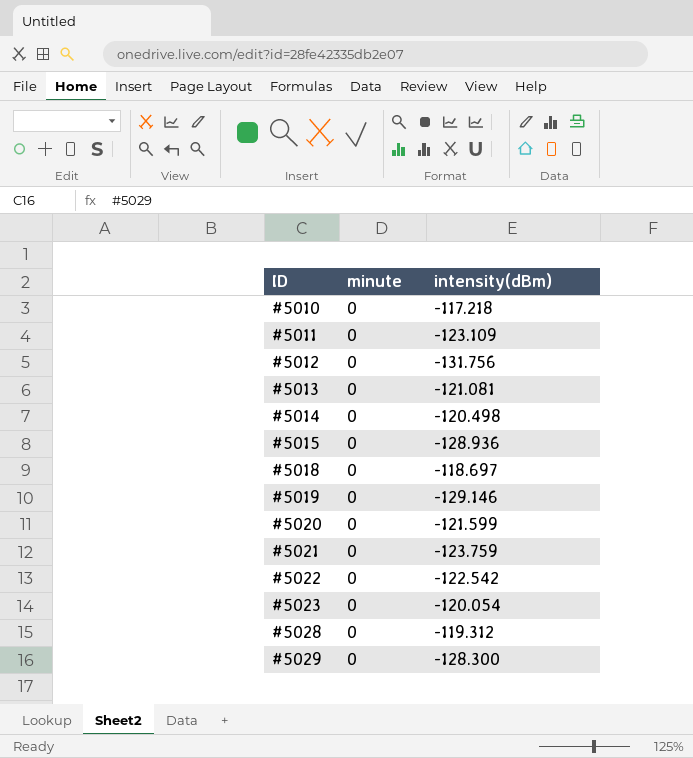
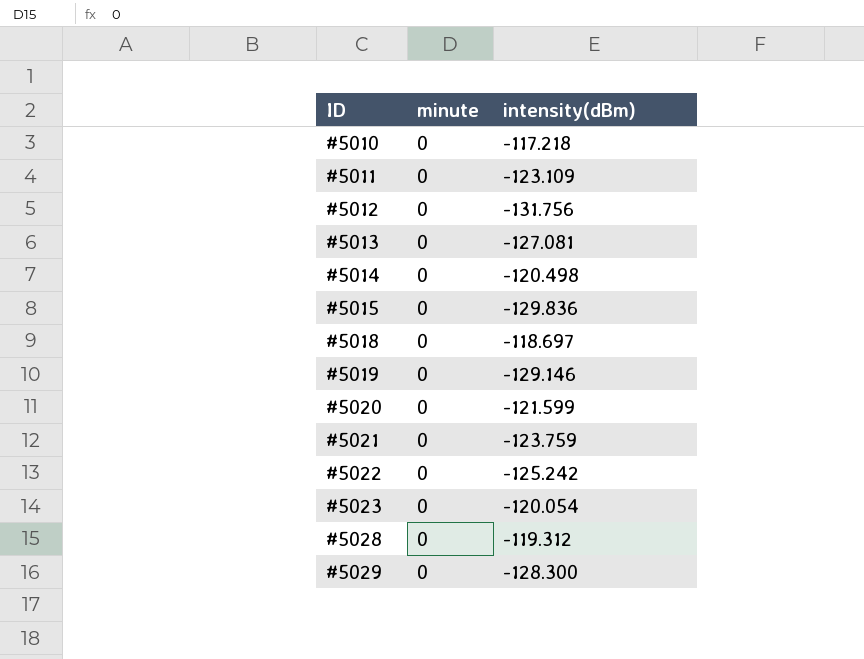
#5013 | intensity(dBm): -121.081 -> -127.081
#5015 | intensity(dBm): -128.936 -> -129.836
#5022 | intensity(dBm): -122.542 -> -125.242

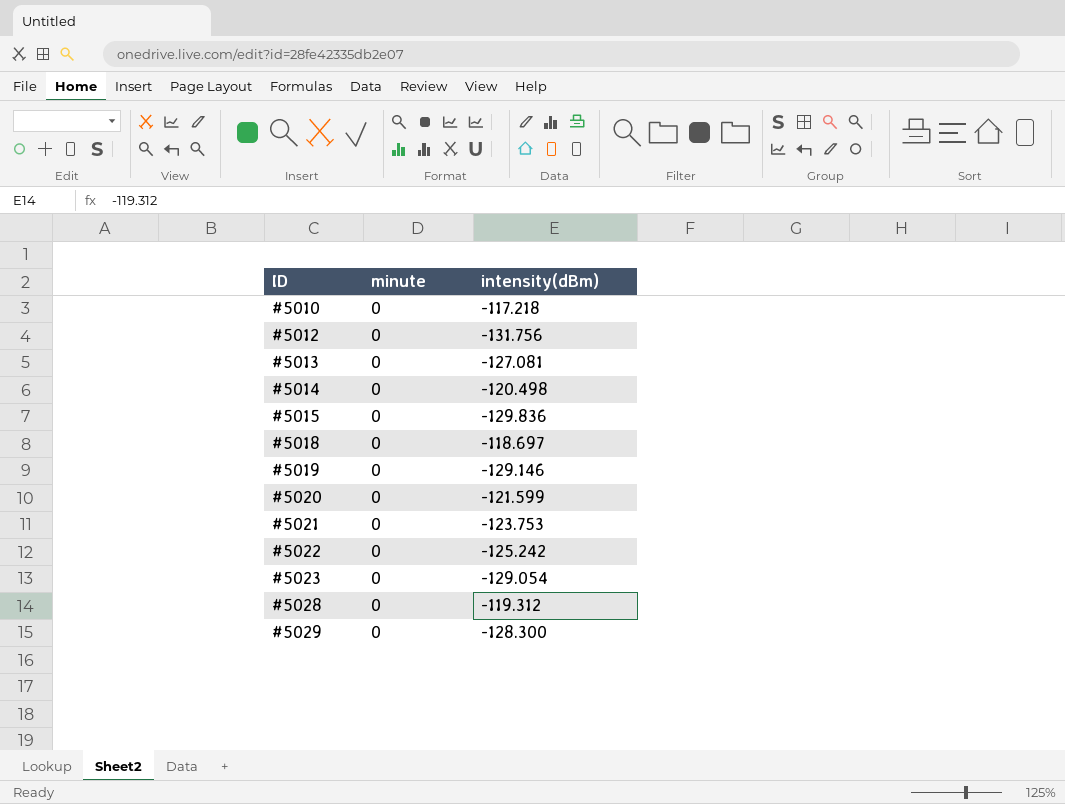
row #5011: 0 | -123.109 -> none
#5021 | intensity(dBm): -123.759 -> -123.753
#5023 | intensity(dBm): -120.054 -> -129.054

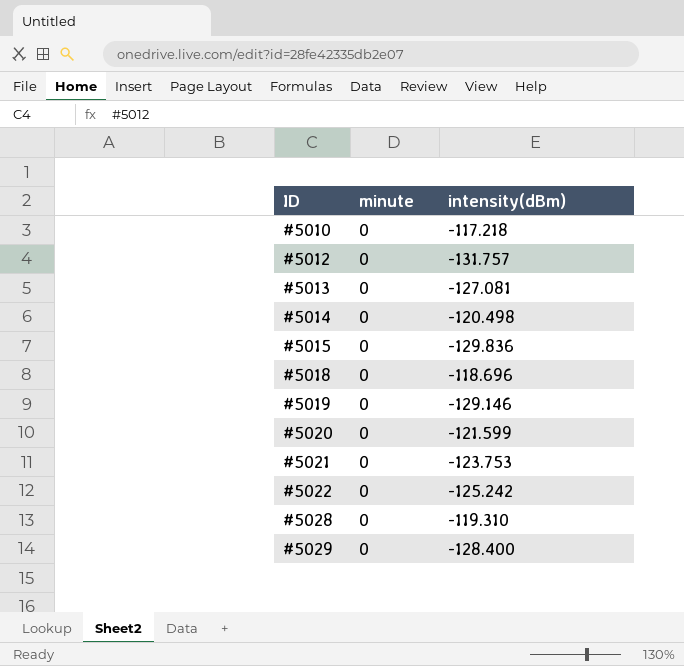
row #5023: 0 | -129.054 -> none
#5012 | intensity(dBm): -131.756 -> -131.757
#5018 | intensity(dBm): -118.697 -> -118.696
#5028 | intensity(dBm): -119.312 -> -119.310
#5029 | intensity(dBm): -128.300 -> -128.400

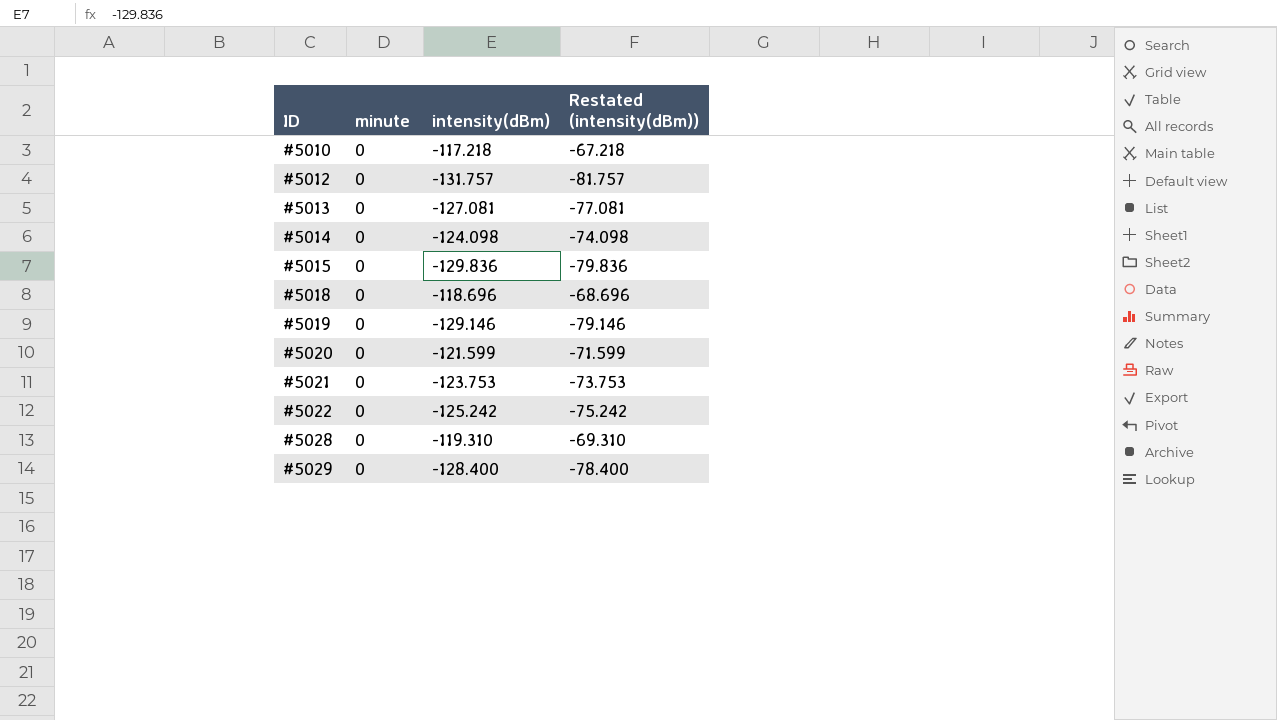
column Restated (intensity(dBm)) | formula: none -> [intensity(dBm)] + 50
#5014 | intensity(dBm): -120.498 -> -124.098

